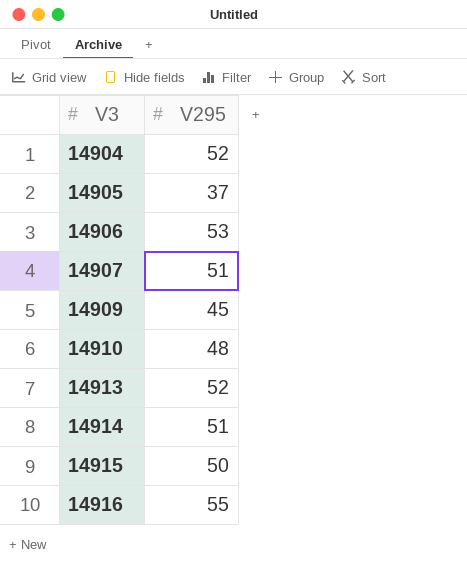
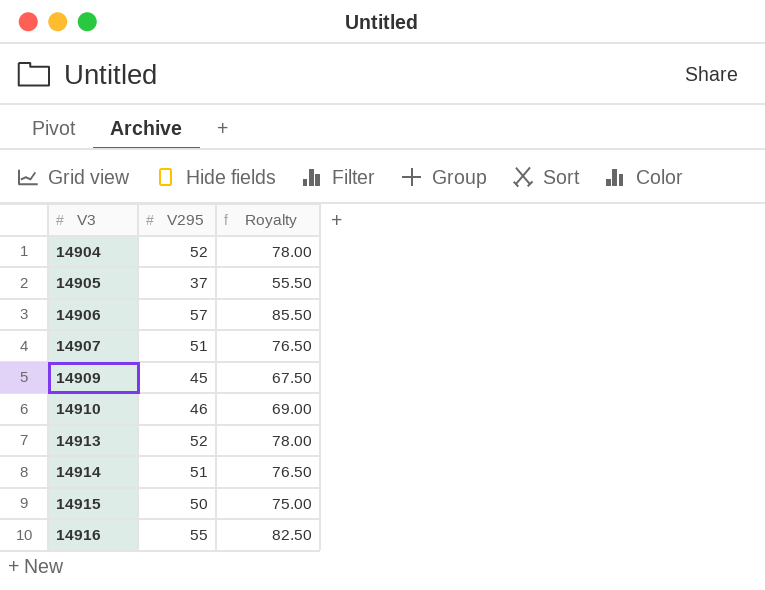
column Royalty | formula: none -> [V295] * 1.5
14906 | V295: 53 -> 57
14910 | V295: 48 -> 46

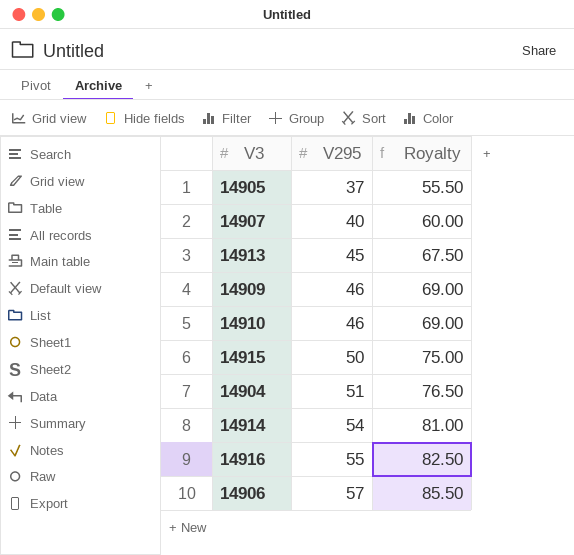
row order: V3 ascending -> V295 ascending
14907 | V295: 51 -> 40
14907 | Royalty: 76.50 -> 60.00
14913 | V295: 52 -> 45
14913 | Royalty: 78.00 -> 67.50
14909 | V295: 45 -> 46
14909 | Royalty: 67.50 -> 69.00
14904 | V295: 52 -> 51
14904 | Royalty: 78.00 -> 76.50
14914 | V295: 51 -> 54
14914 | Royalty: 76.50 -> 81.00

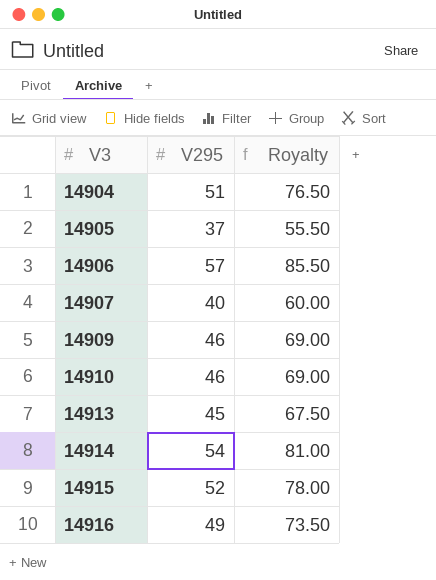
row order: V295 ascending -> V3 ascending
14915 | V295: 50 -> 52
14915 | Royalty: 75.00 -> 78.00
14916 | V295: 55 -> 49
14916 | Royalty: 82.50 -> 73.50

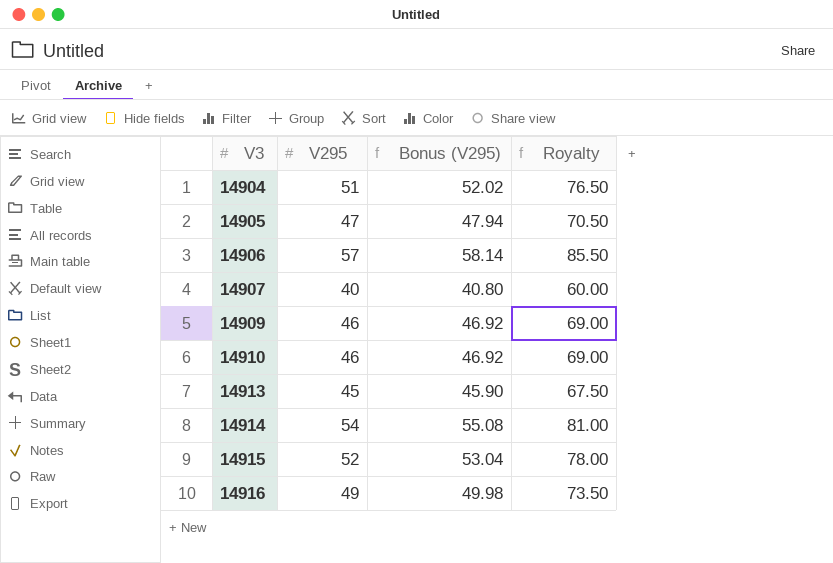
column Bonus (V295) | formula: none -> [V295] * 1.02
14905 | V295: 37 -> 47
14905 | Royalty: 55.50 -> 70.50

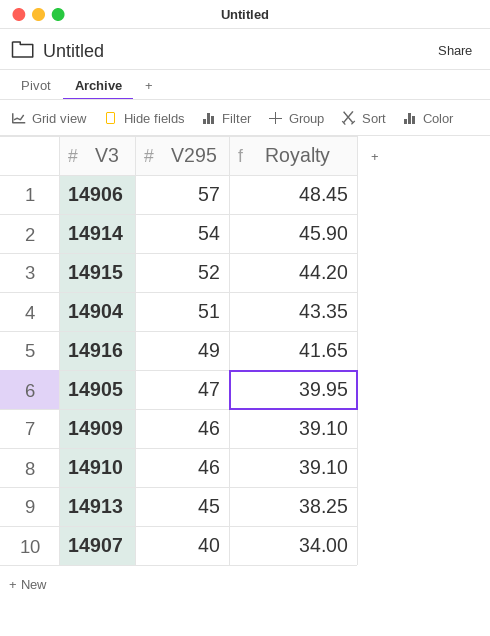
row order: V3 ascending -> V295 descending
column Bonus (V295) | formula: [V295] * 1.02 -> none
column Royalty | formula: [V295] * 1.5 -> [V295] * 0.85

